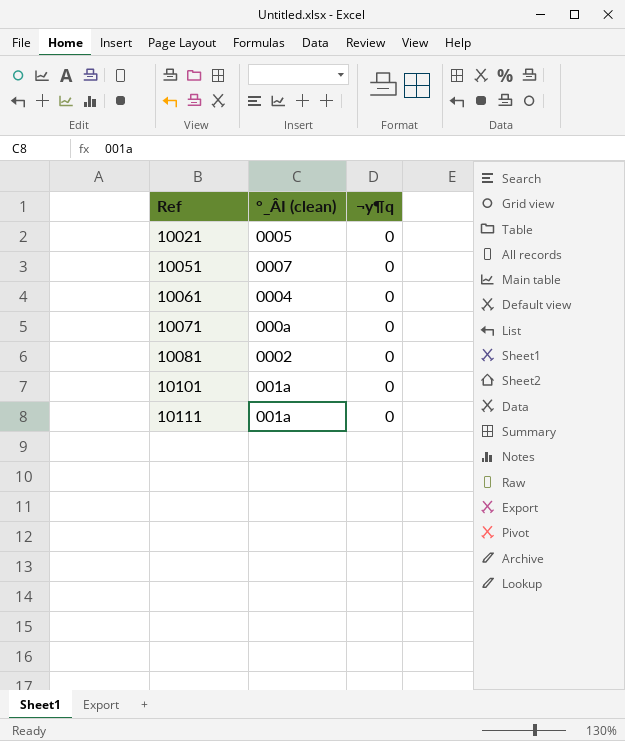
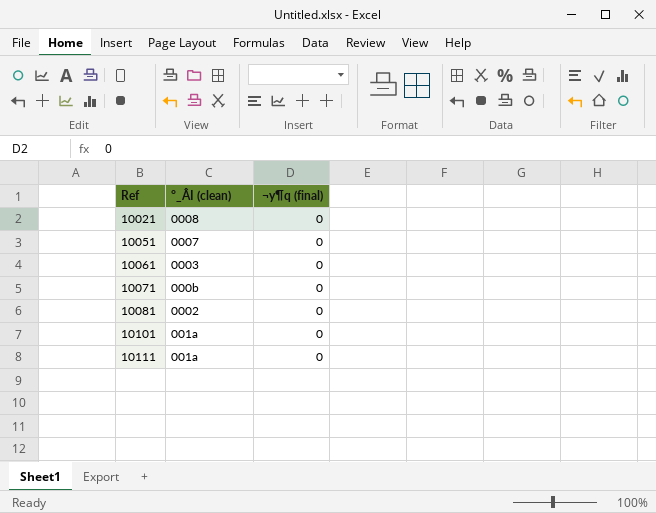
column name: ¬y¶q -> ¬y¶q (final)
10021 | °_ÂI (clean): 0005 -> 0008
10061 | °_ÂI (clean): 0004 -> 0003
10071 | °_ÂI (clean): 000a -> 000b

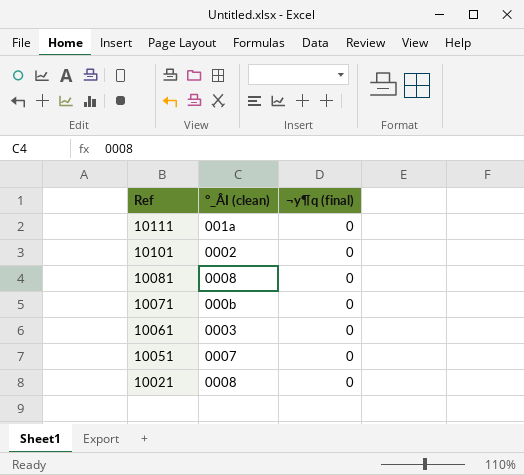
row order: Ref ascending -> Ref descending
10101 | °_ÂI (clean): 001a -> 0002
10081 | °_ÂI (clean): 0002 -> 0008

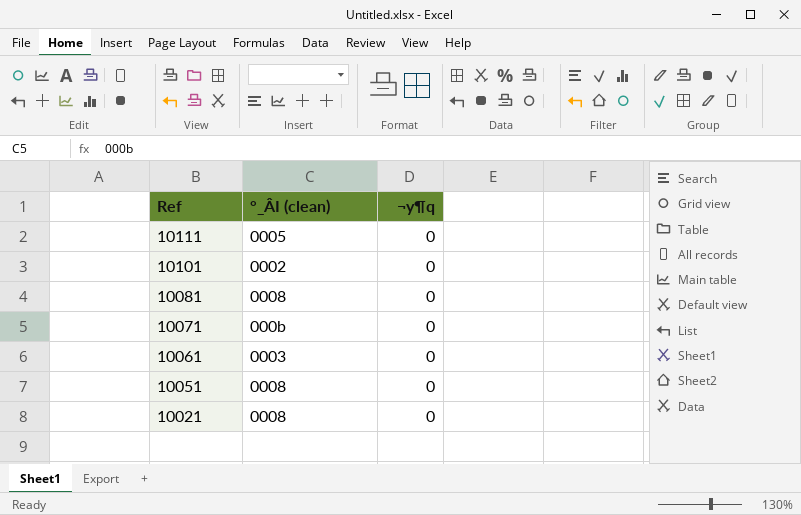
column name: ¬y¶q (final) -> ¬y¶q
10111 | °_ÂI (clean): 001a -> 0005
10051 | °_ÂI (clean): 0007 -> 0008

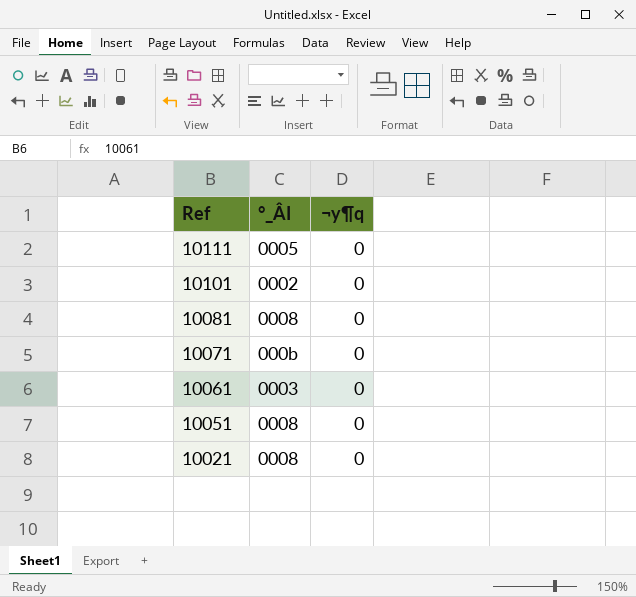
column name: °_ÂI (clean) -> °_ÂI

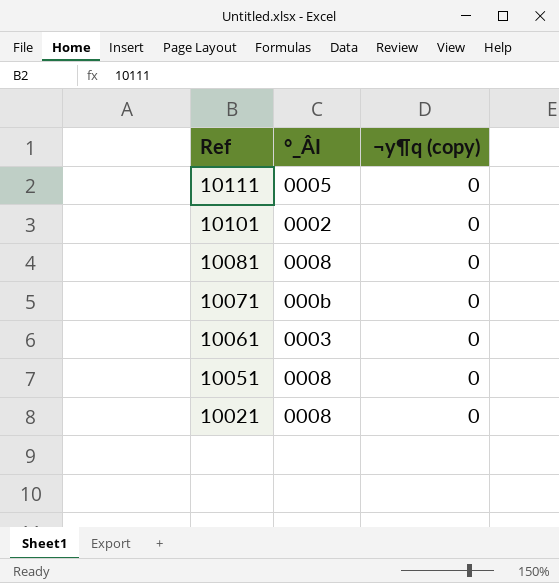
column name: ¬y¶q -> ¬y¶q (copy)

